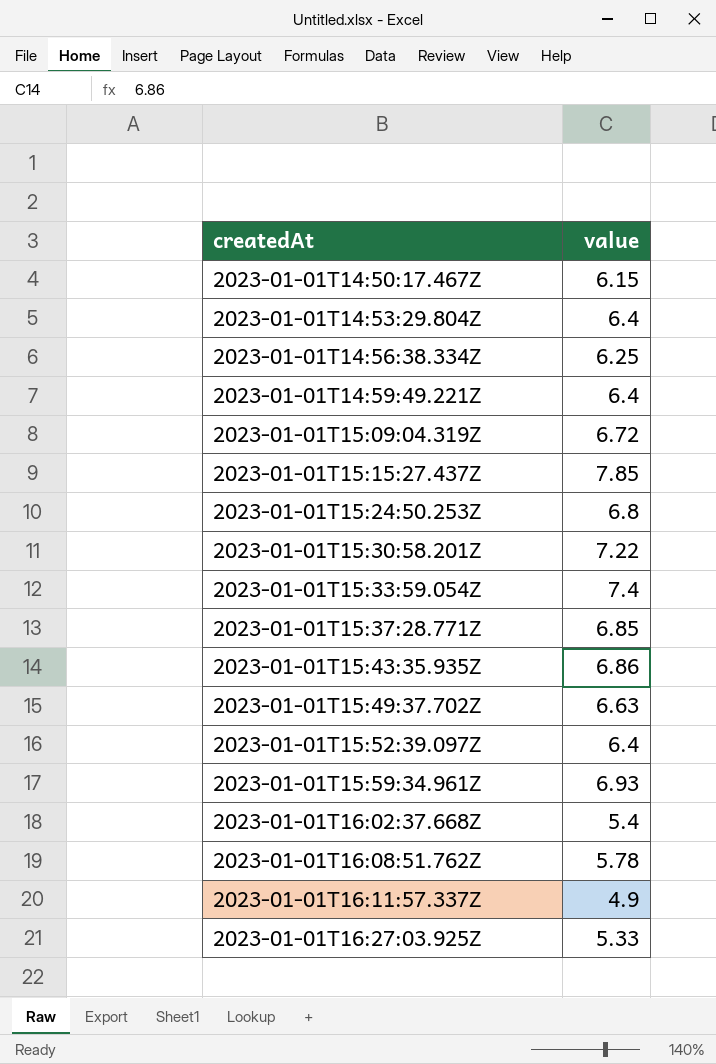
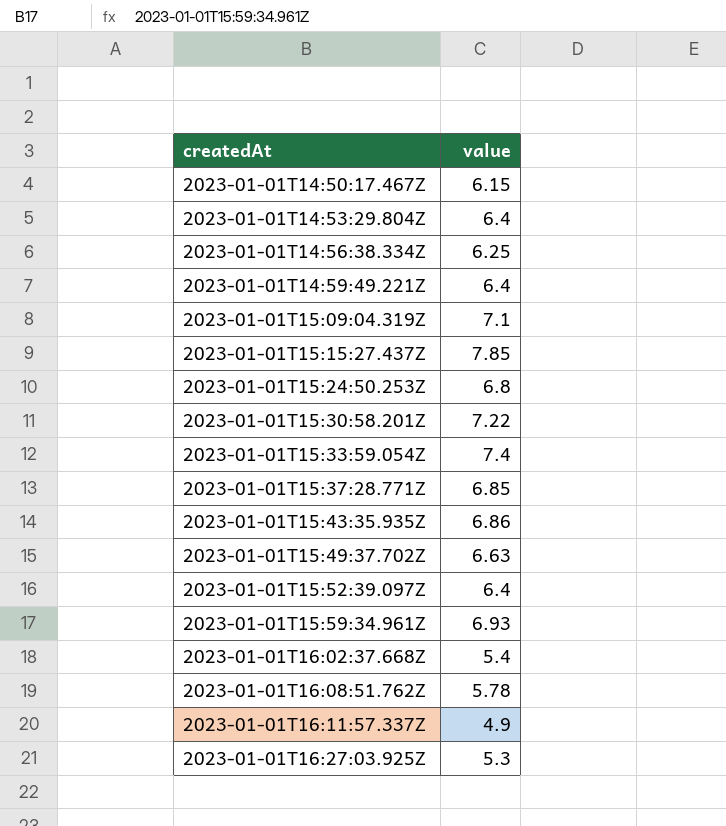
2023-01-01T15:09:04.319Z | value: 6.72 -> 7.1
2023-01-01T16:27:03.925Z | value: 5.33 -> 5.3

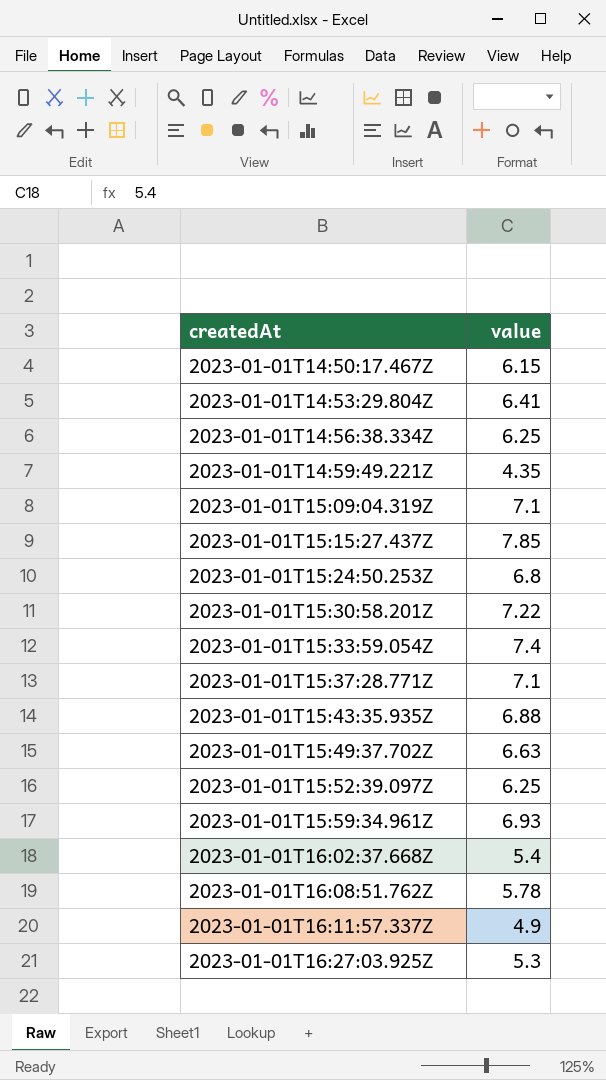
2023-01-01T14:53:29.804Z | value: 6.4 -> 6.41
2023-01-01T14:59:49.221Z | value: 6.4 -> 4.35
2023-01-01T15:37:28.771Z | value: 6.85 -> 7.1
2023-01-01T15:43:35.935Z | value: 6.86 -> 6.88
2023-01-01T15:52:39.097Z | value: 6.4 -> 6.25

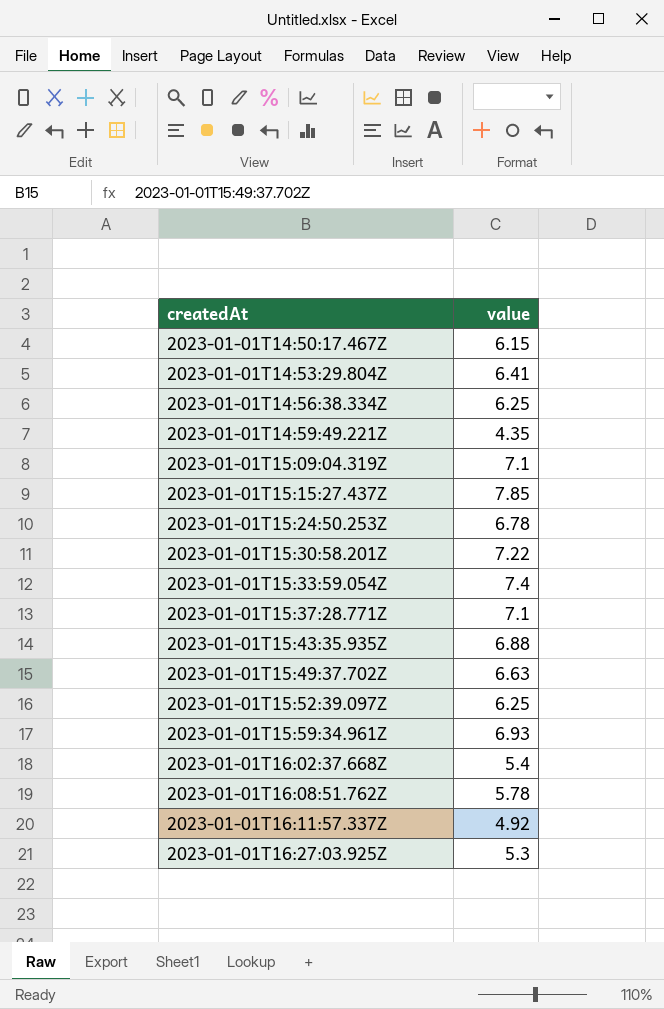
2023-01-01T15:24:50.253Z | value: 6.8 -> 6.78
2023-01-01T16:11:57.337Z | value: 4.9 -> 4.92

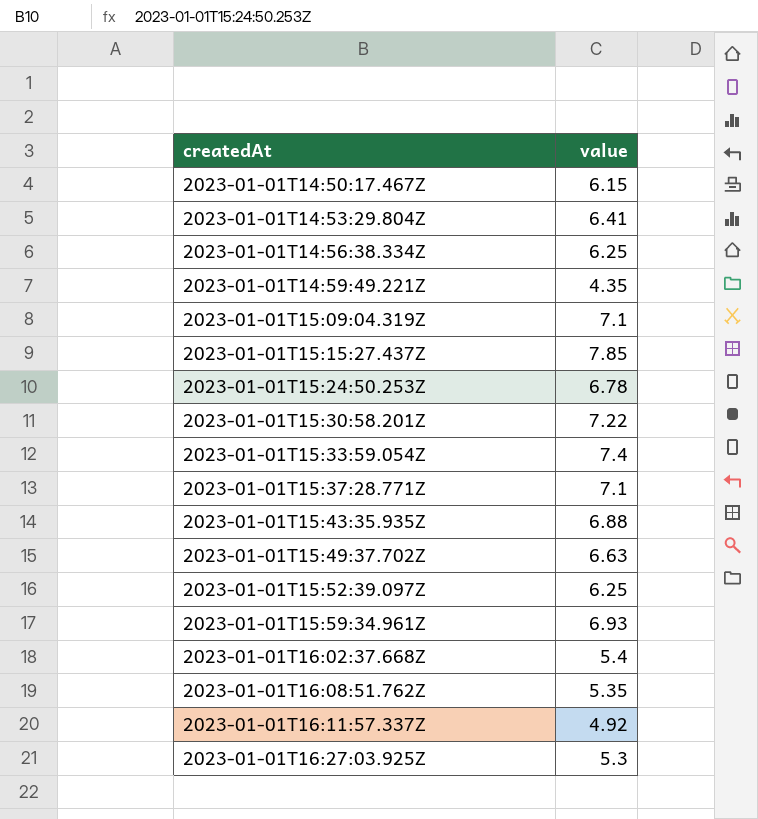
2023-01-01T16:08:51.762Z | value: 5.78 -> 5.35

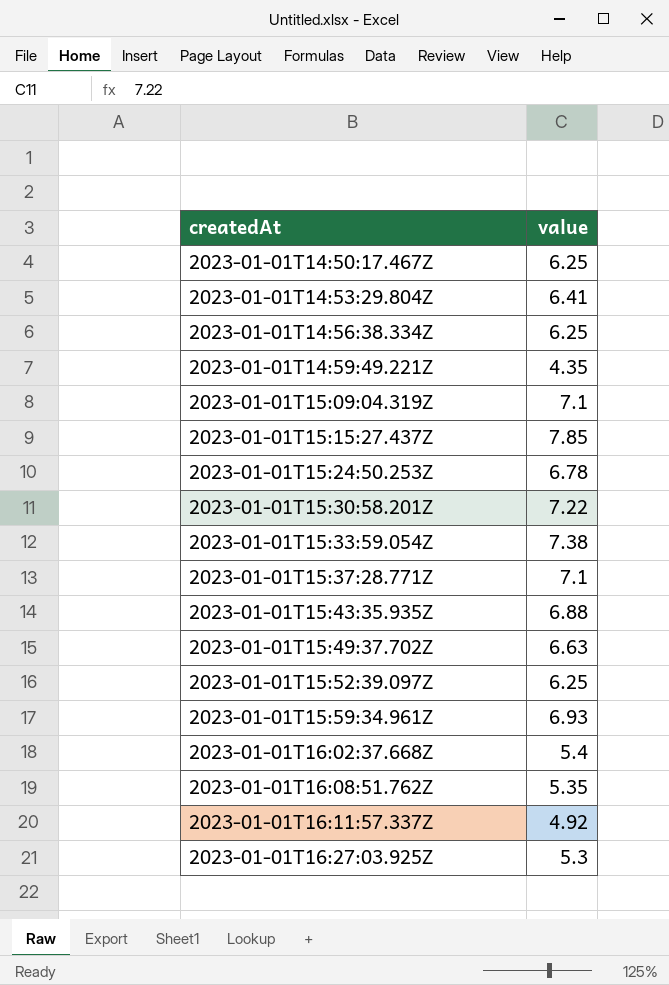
2023-01-01T14:50:17.467Z | value: 6.15 -> 6.25
2023-01-01T15:33:59.054Z | value: 7.4 -> 7.38

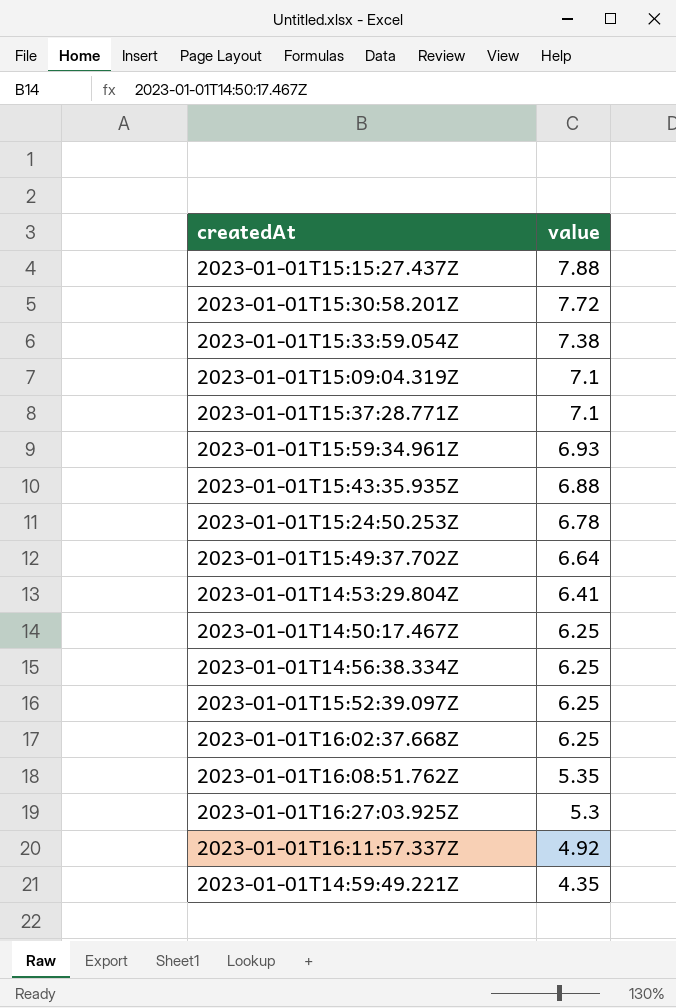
row order: createdAt ascending -> value descending
2023-01-01T15:15:27.437Z | value: 7.85 -> 7.88
2023-01-01T15:30:58.201Z | value: 7.22 -> 7.72
2023-01-01T15:49:37.702Z | value: 6.63 -> 6.64
2023-01-01T16:02:37.668Z | value: 5.4 -> 6.25

